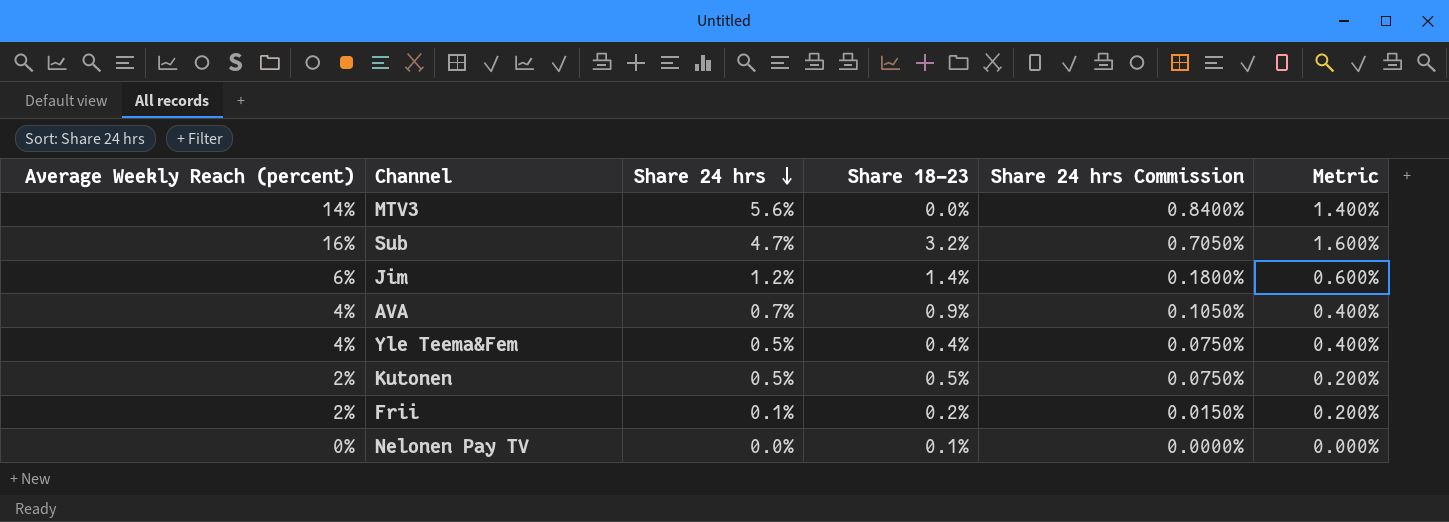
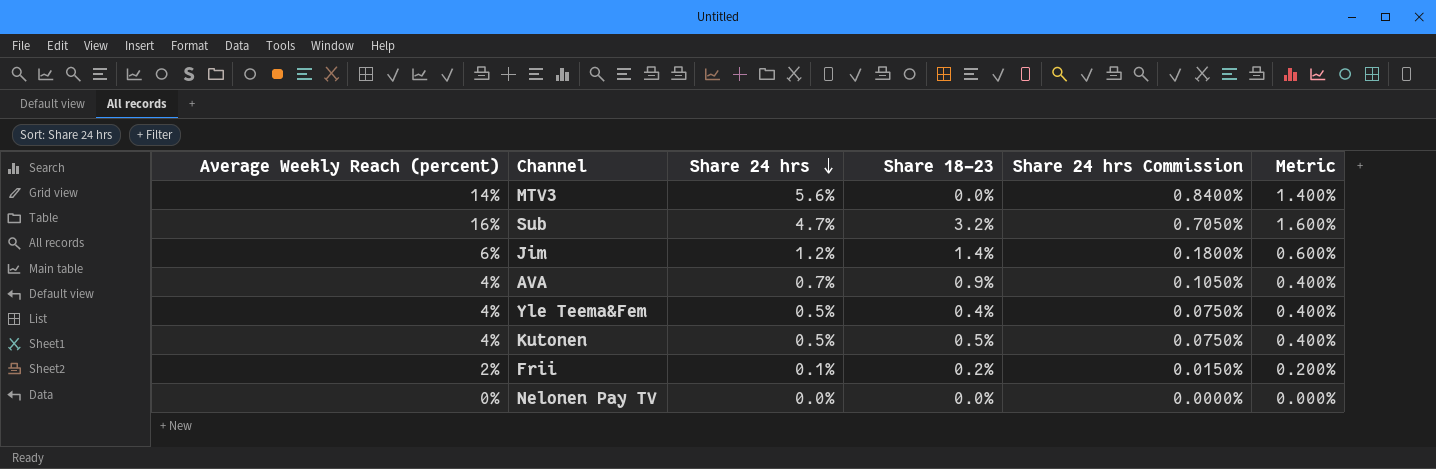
Kutonen | Average Weekly Reach (percent): 2% -> 4%
Kutonen | Metric: 0.200% -> 0.400%
Nelonen Pay TV | Share 18–23: 0.1% -> 0.0%

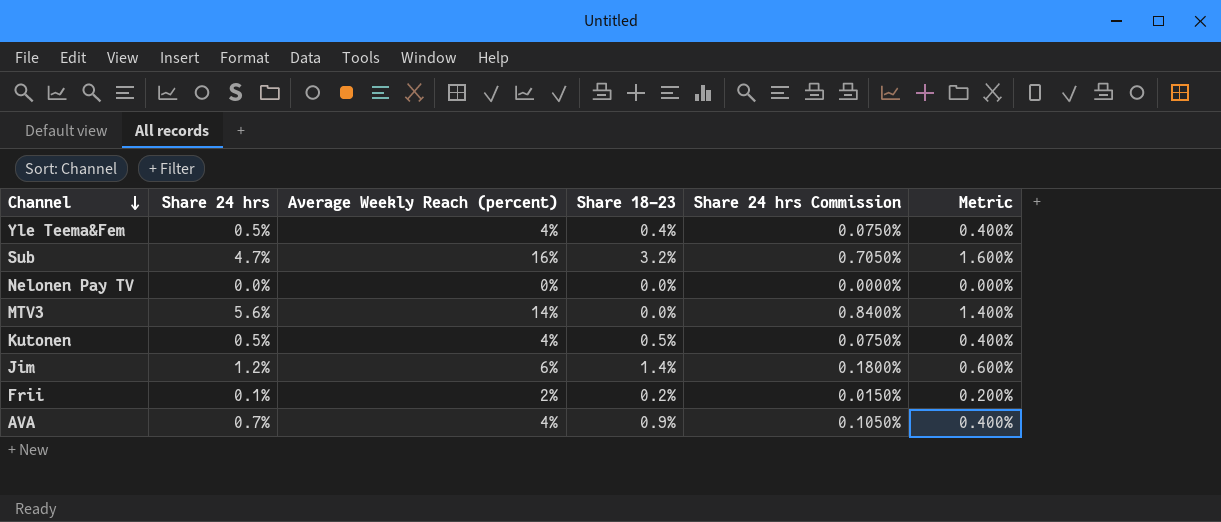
row order: Share 24 hrs descending -> Channel descending
column Average Weekly Reach (percent) | position: 1 -> 3

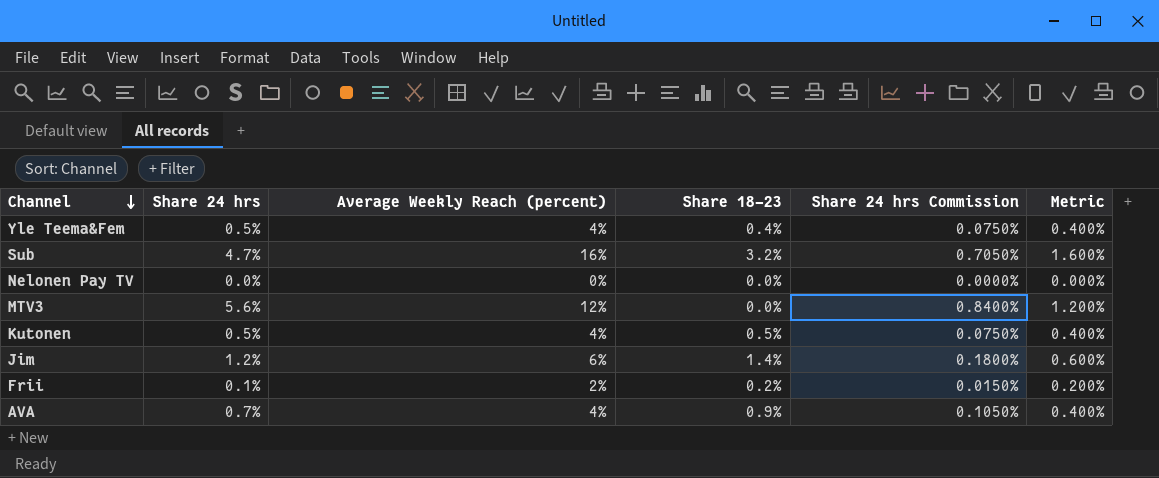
MTV3 | Average Weekly Reach (percent): 14% -> 12%
MTV3 | Metric: 1.400% -> 1.200%

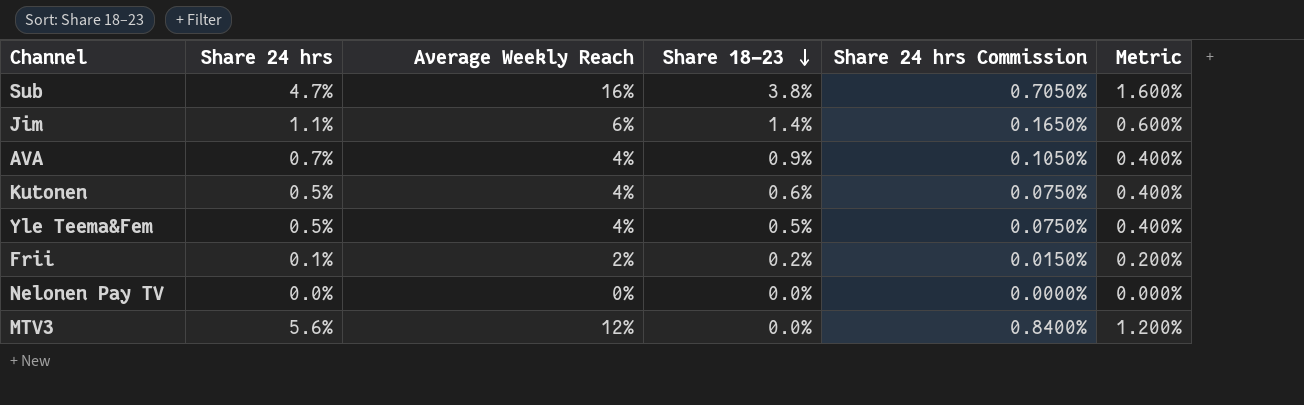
row order: Channel descending -> Share 18–23 descending
column name: Average Weekly Reach (percent) -> Average Weekly Reach
Sub | Share 18–23: 3.2% -> 3.8%
Jim | Share 24 hrs: 1.2% -> 1.1%
Jim | Share 24 hrs Commission: 0.1800% -> 0.1650%
Kutonen | Share 18–23: 0.5% -> 0.6%
Yle Teema&Fem | Share 18–23: 0.4% -> 0.5%

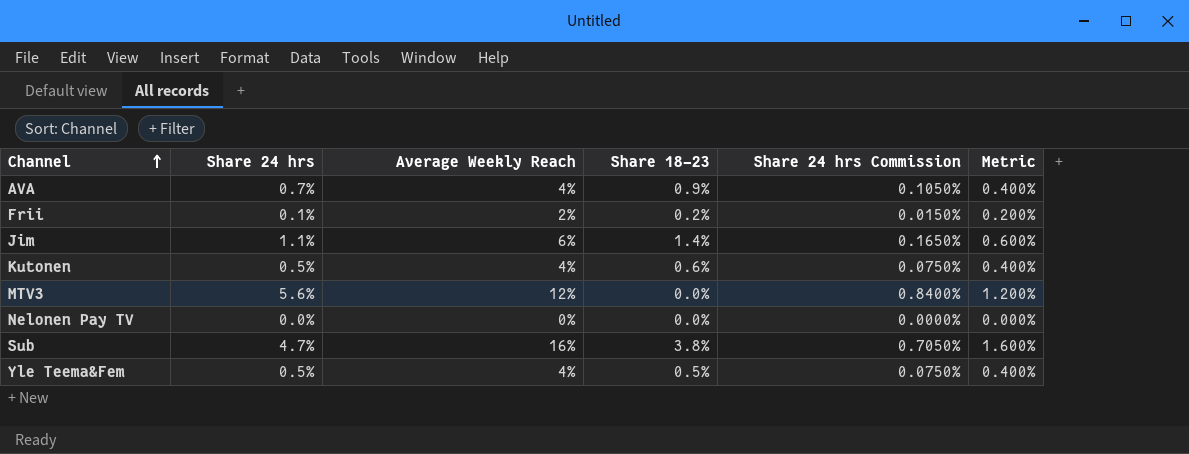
row order: Share 18–23 descending -> Channel ascending

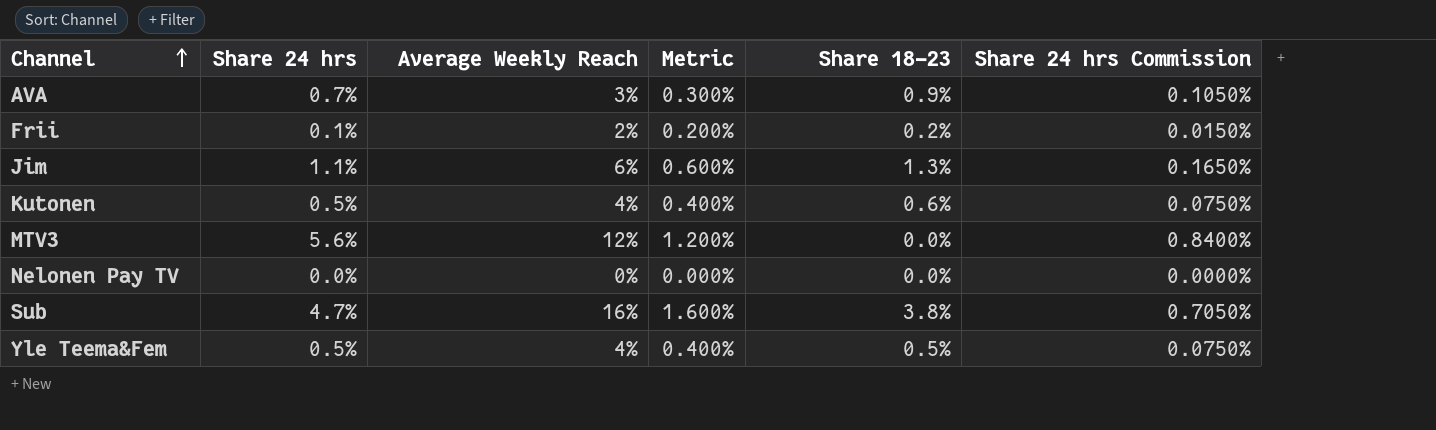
column Metric | position: 6 -> 4
AVA | Average Weekly Reach: 4% -> 3%
AVA | Metric: 0.400% -> 0.300%
Jim | Share 18–23: 1.4% -> 1.3%

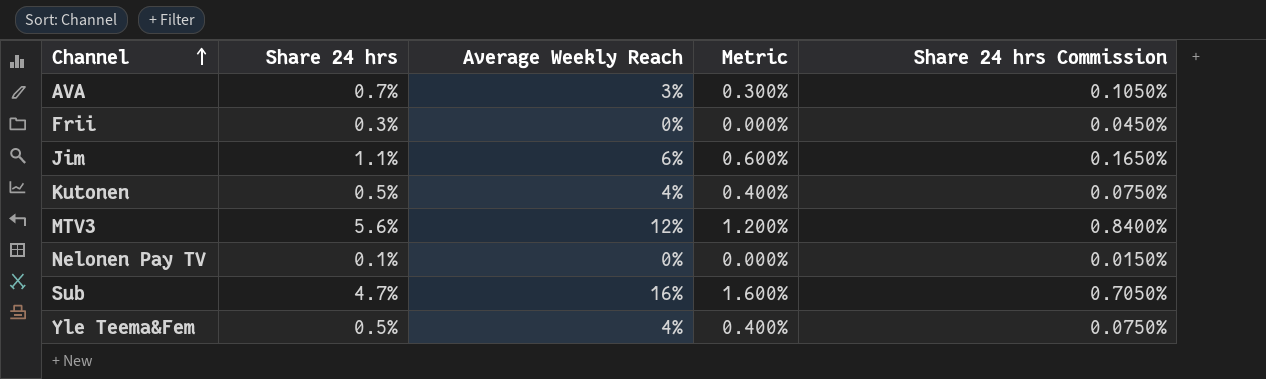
column Share 18–23 | position: 5 -> none
Frii | Share 24 hrs: 0.1% -> 0.3%
Frii | Average Weekly Reach: 2% -> 0%
Frii | Metric: 0.200% -> 0.000%
Frii | Share 24 hrs Commission: 0.0150% -> 0.0450%
Nelonen Pay TV | Share 24 hrs: 0.0% -> 0.1%
Nelonen Pay TV | Share 24 hrs Commission: 0.0000% -> 0.0150%

